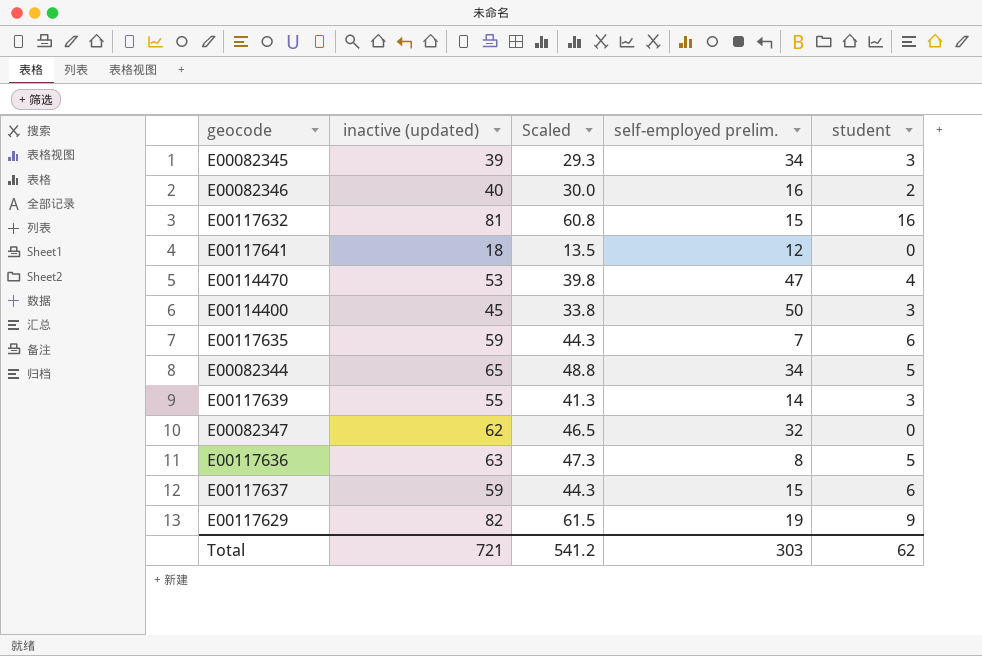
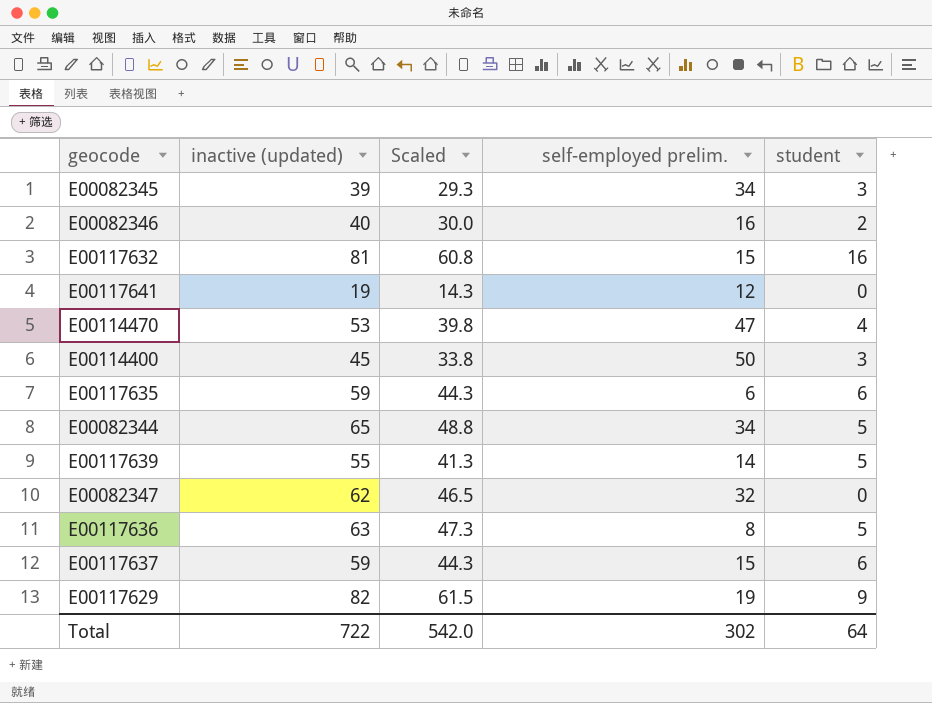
E00117641 | inactive (updated): 18 -> 19
E00117641 | Scaled: 13.5 -> 14.3
E00117635 | self-employed prelim.: 7 -> 6
E00117639 | student: 3 -> 5
Total | inactive (updated): 721 -> 722
Total | Scaled: 541.2 -> 542.0
Total | self-employed prelim.: 303 -> 302
Total | student: 62 -> 64

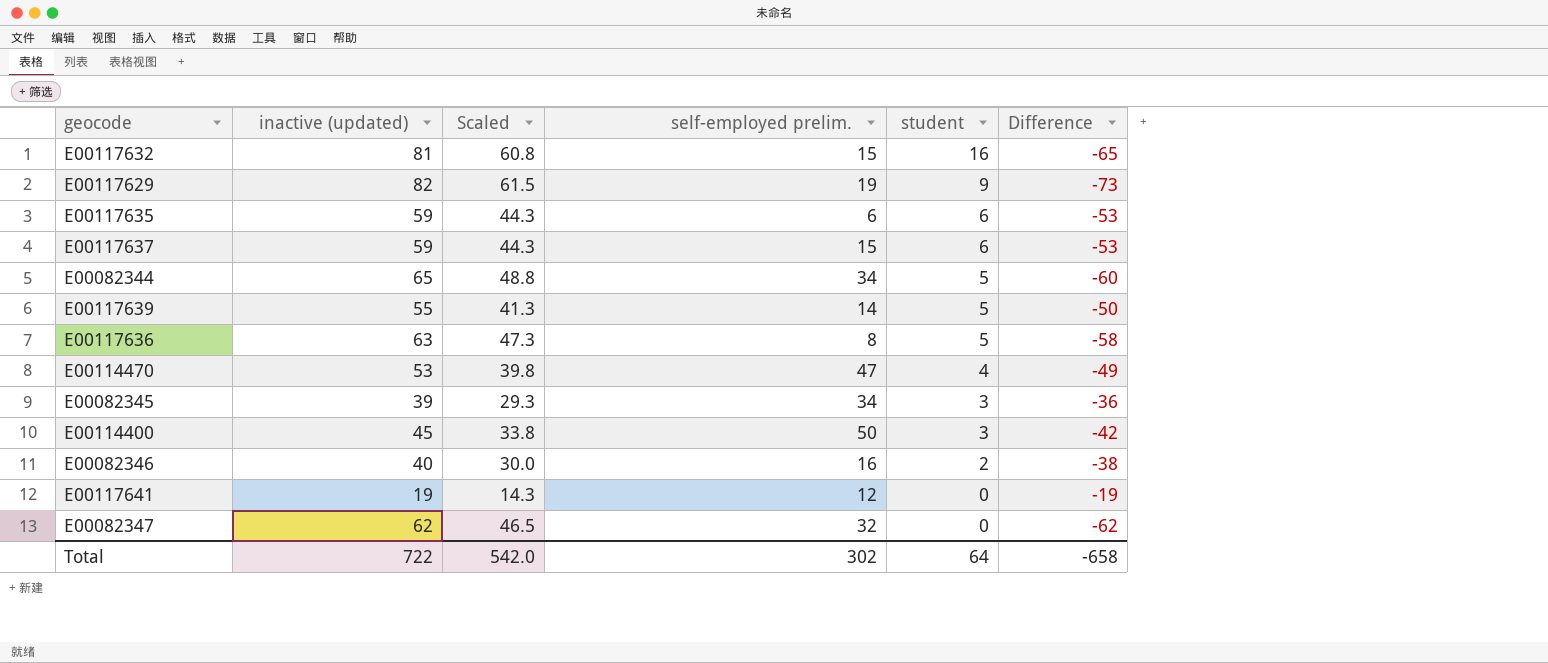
row order: none -> student descending
column Difference | formula: none -> [student] - [inactive (updated)]

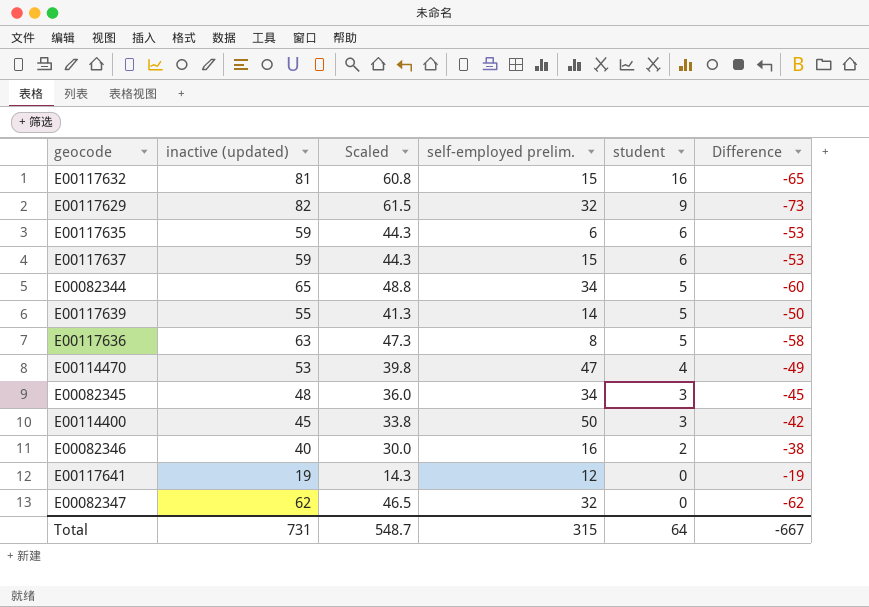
E00117629 | self-employed prelim.: 19 -> 32
E00082345 | inactive (updated): 39 -> 48
E00082345 | Scaled: 29.3 -> 36.0
E00082345 | Difference: -36 -> -45
Total | inactive (updated): 722 -> 731
Total | Scaled: 542.0 -> 548.7
Total | self-employed prelim.: 302 -> 315
Total | Difference: -658 -> -667

